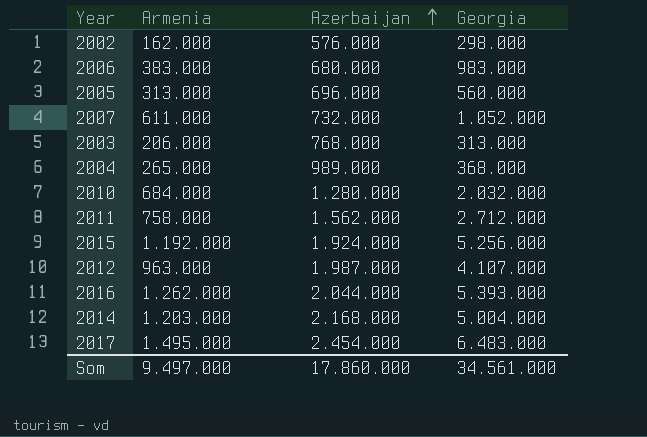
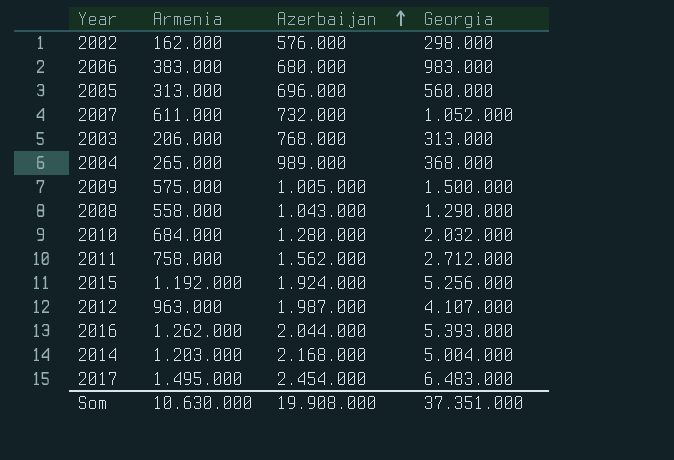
row 2009: none -> 575.000 | 1.005.000 | 1.500.000
row 2008: none -> 558.000 | 1.043.000 | 1.290.000
Som | Armenia: 9.497.000 -> 10.630.000
Som | Azerbaijan: 17.860.000 -> 19.908.000
Som | Georgia: 34.561.000 -> 37.351.000

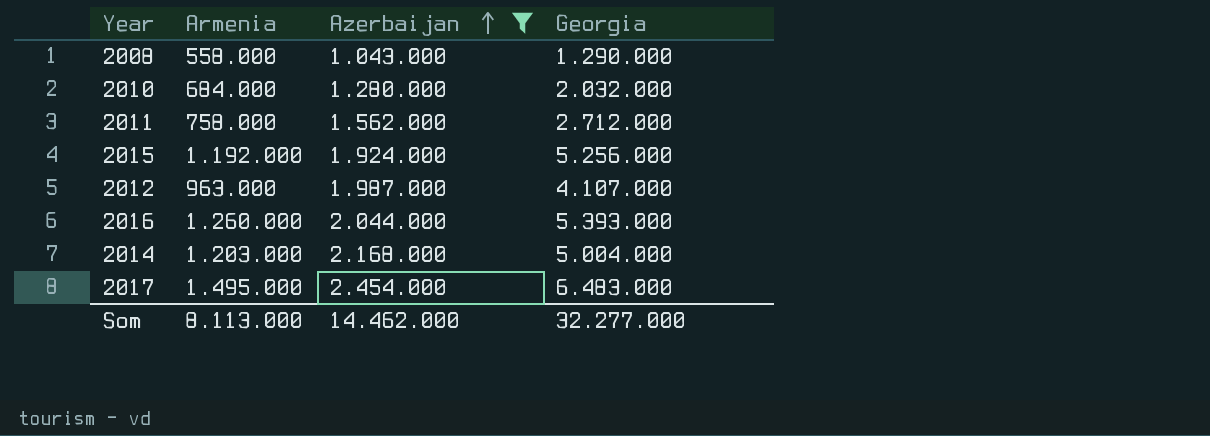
filter: none -> Azerbaijan >= 1.043.000
2016 | Armenia: 1.262.000 -> 1.260.000
Som | Armenia: 10.630.000 -> 8.113.000
Som | Azerbaijan: 19.908.000 -> 14.462.000
Som | Georgia: 37.351.000 -> 32.277.000

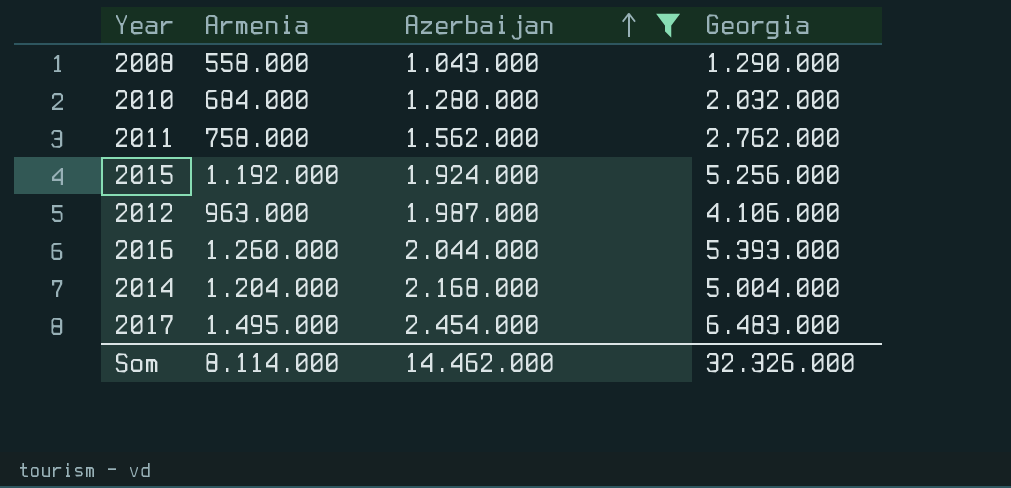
2011 | Georgia: 2.712.000 -> 2.762.000
2012 | Georgia: 4.107.000 -> 4.106.000
2014 | Armenia: 1.203.000 -> 1.204.000
Som | Armenia: 8.113.000 -> 8.114.000
Som | Georgia: 32.277.000 -> 32.326.000

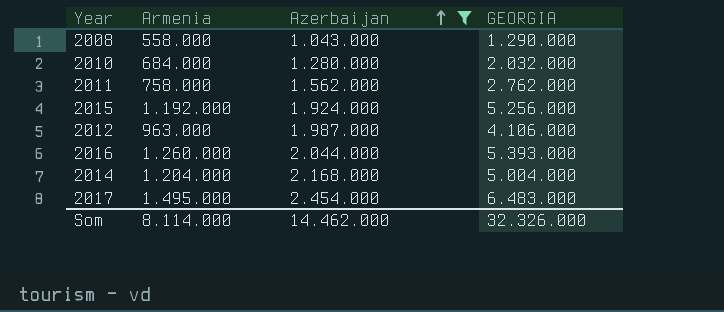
column name: Georgia -> GEORGIA

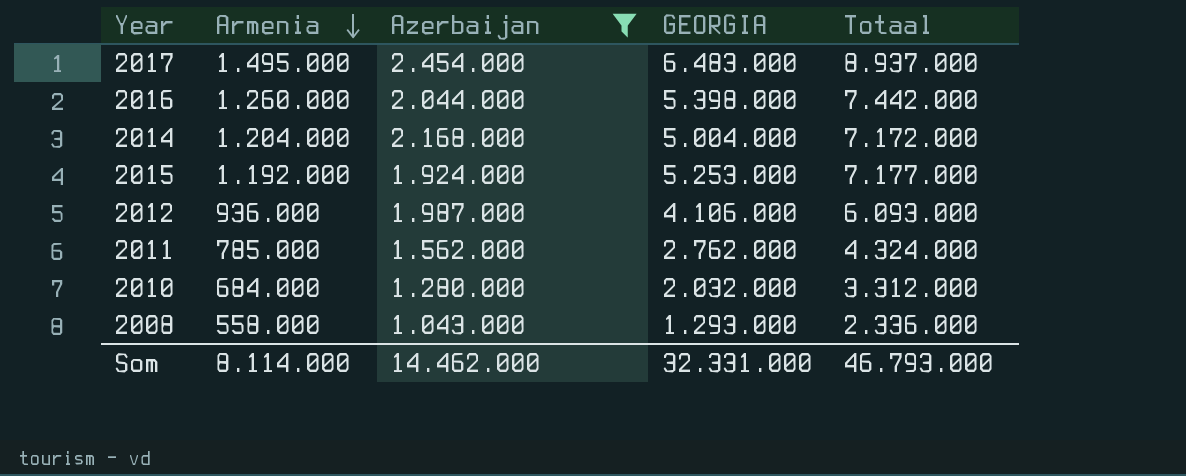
row order: Azerbaijan ascending -> Armenia descending
column Totaal | formula: none -> [Azerbaijan] + [GEORGIA]
2016 | GEORGIA: 5.393.000 -> 5.398.000
2015 | GEORGIA: 5.256.000 -> 5.253.000
2012 | Armenia: 963.000 -> 936.000
2011 | Armenia: 758.000 -> 785.000
2008 | GEORGIA: 1.290.000 -> 1.293.000
Som | GEORGIA: 32.326.000 -> 32.331.000

